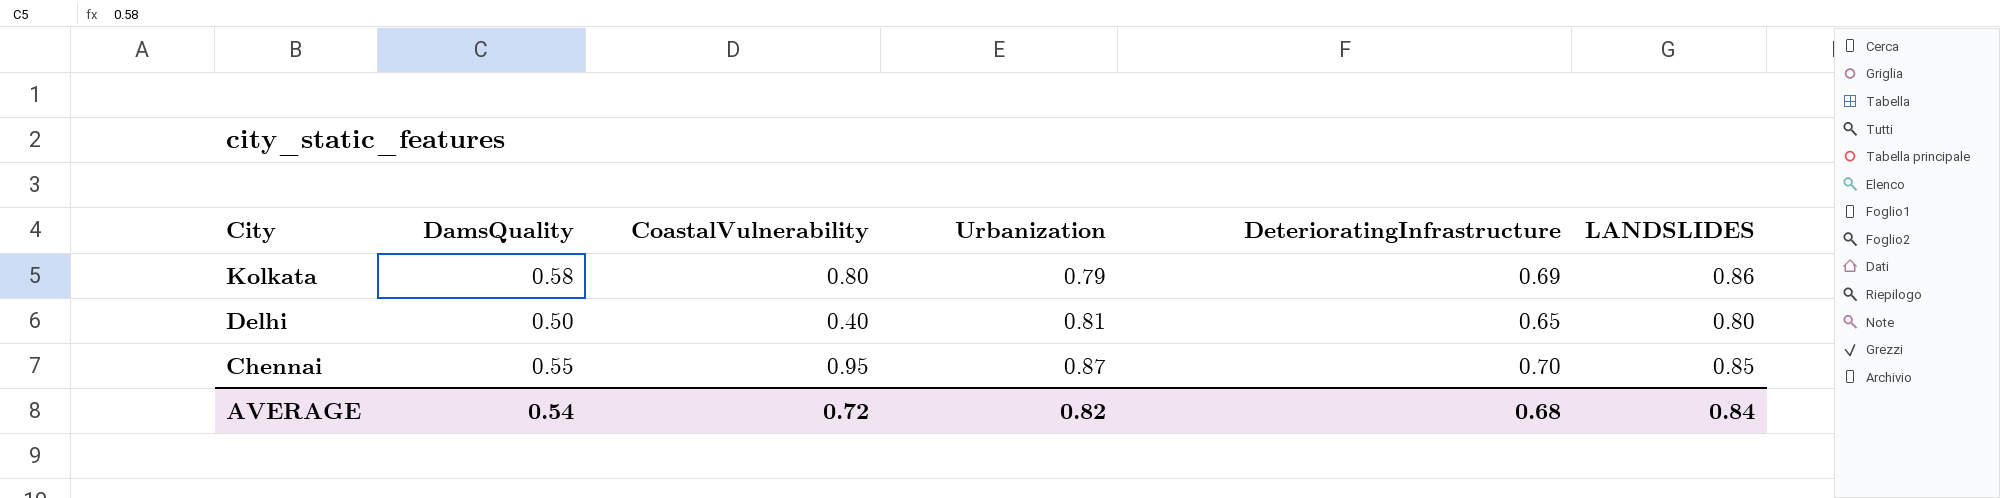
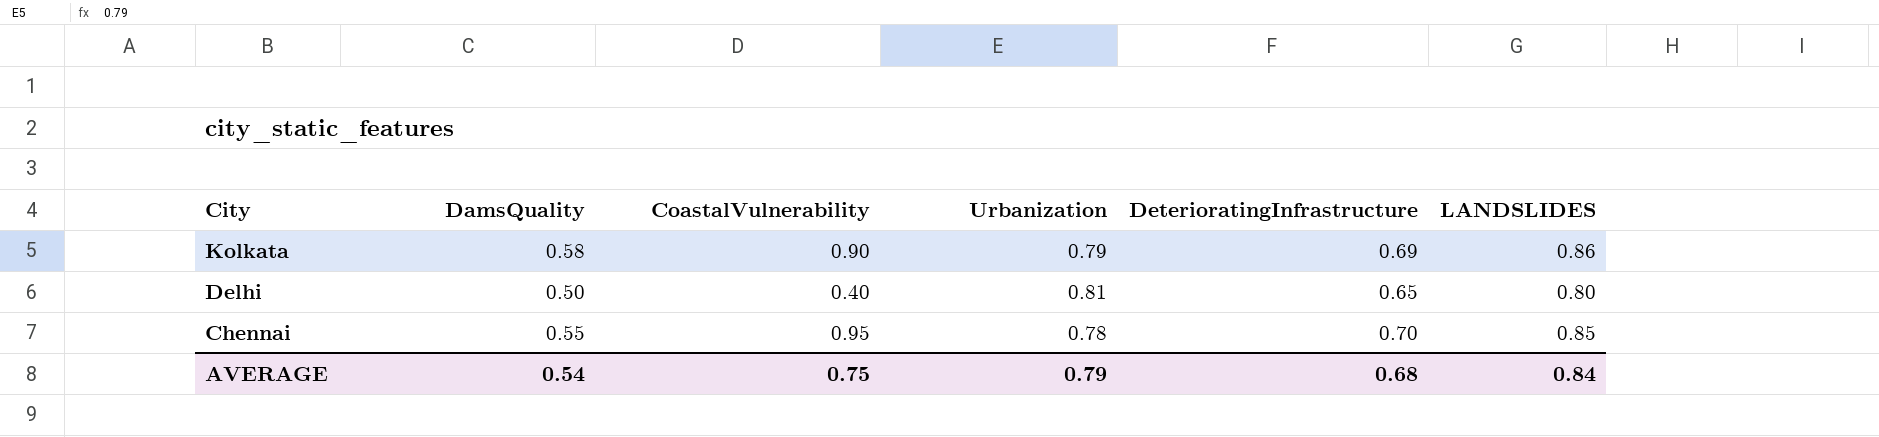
Kolkata | CoastalVulnerability: 0.80 -> 0.90
Chennai | Urbanization: 0.87 -> 0.78
AVERAGE | CoastalVulnerability: 0.72 -> 0.75
AVERAGE | Urbanization: 0.82 -> 0.79

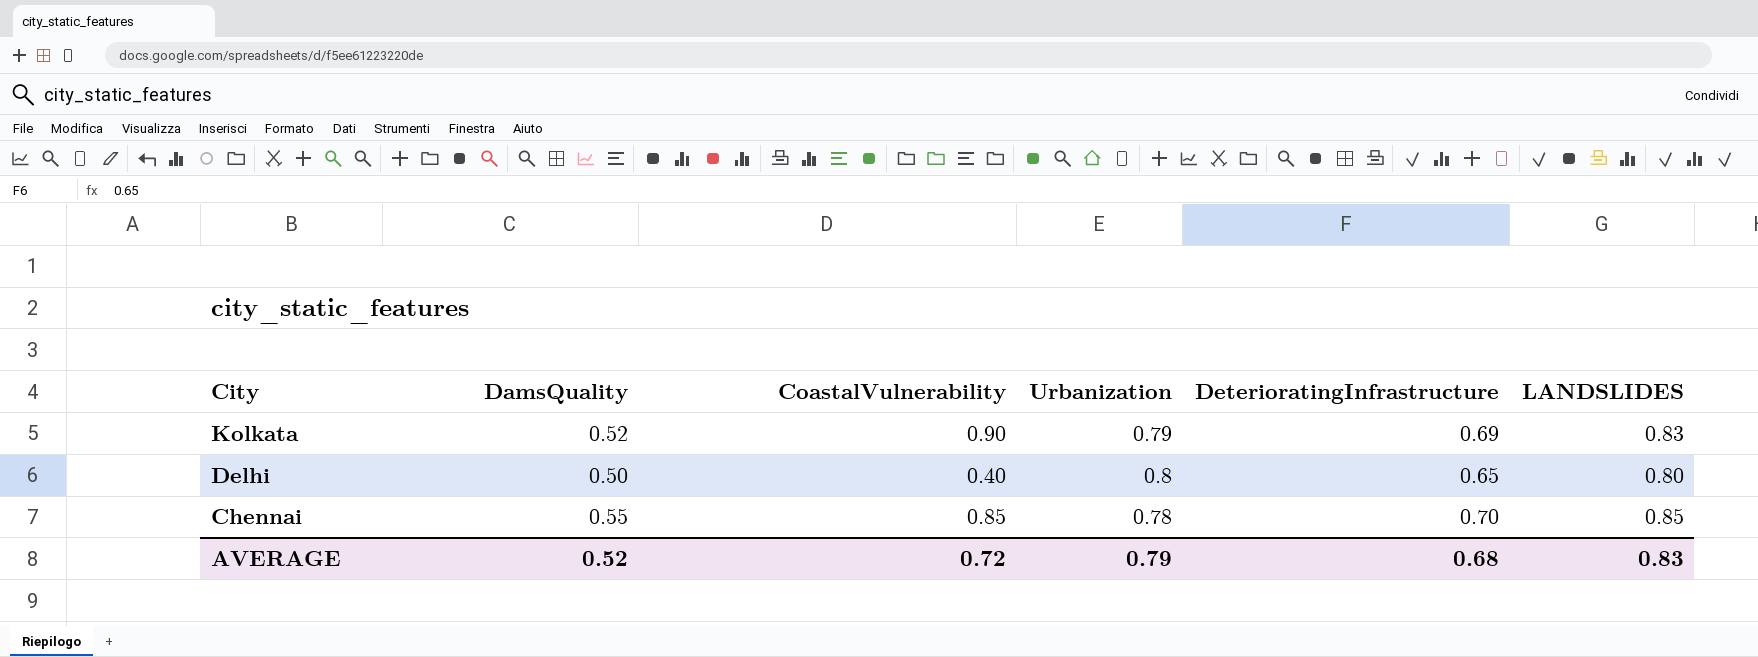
Kolkata | DamsQuality: 0.58 -> 0.52
Kolkata | LANDSLIDES: 0.86 -> 0.83
Delhi | Urbanization: 0.81 -> 0.8
Chennai | CoastalVulnerability: 0.95 -> 0.85
AVERAGE | DamsQuality: 0.54 -> 0.52
AVERAGE | CoastalVulnerability: 0.75 -> 0.72
AVERAGE | LANDSLIDES: 0.84 -> 0.83

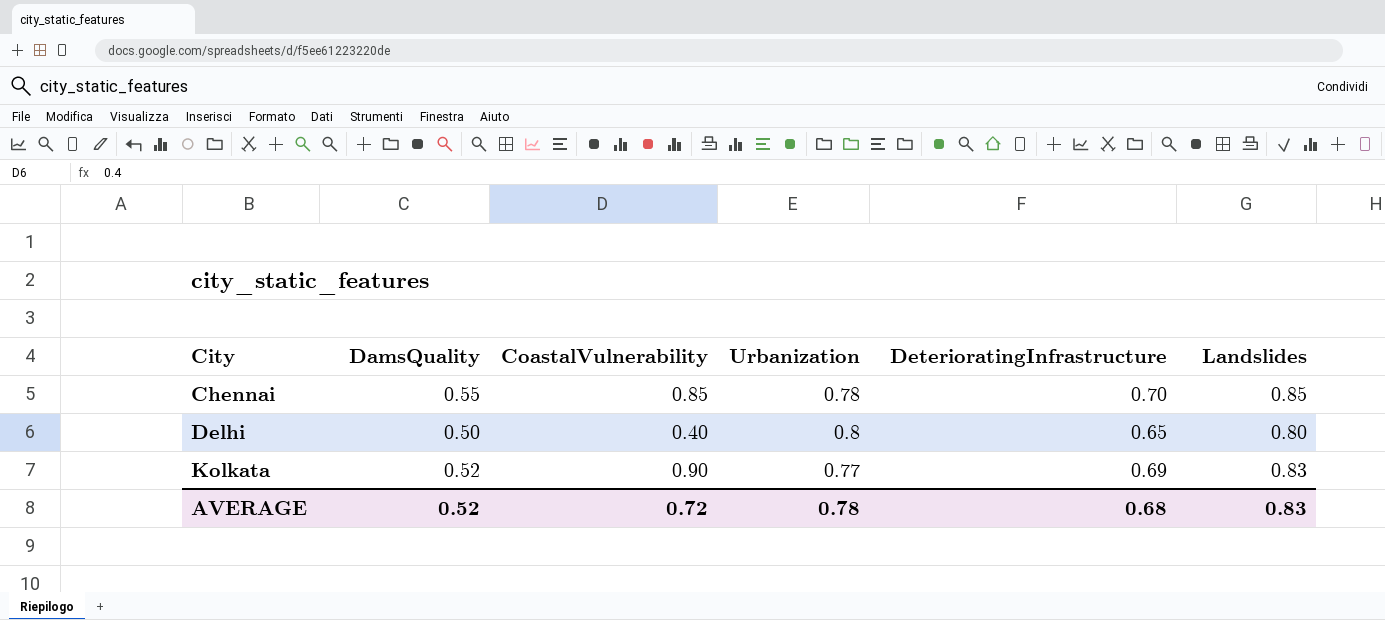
row order: City descending -> City ascending
column name: LANDSLIDES -> Landslides
Kolkata | Urbanization: 0.79 -> 0.77
AVERAGE | Urbanization: 0.79 -> 0.78

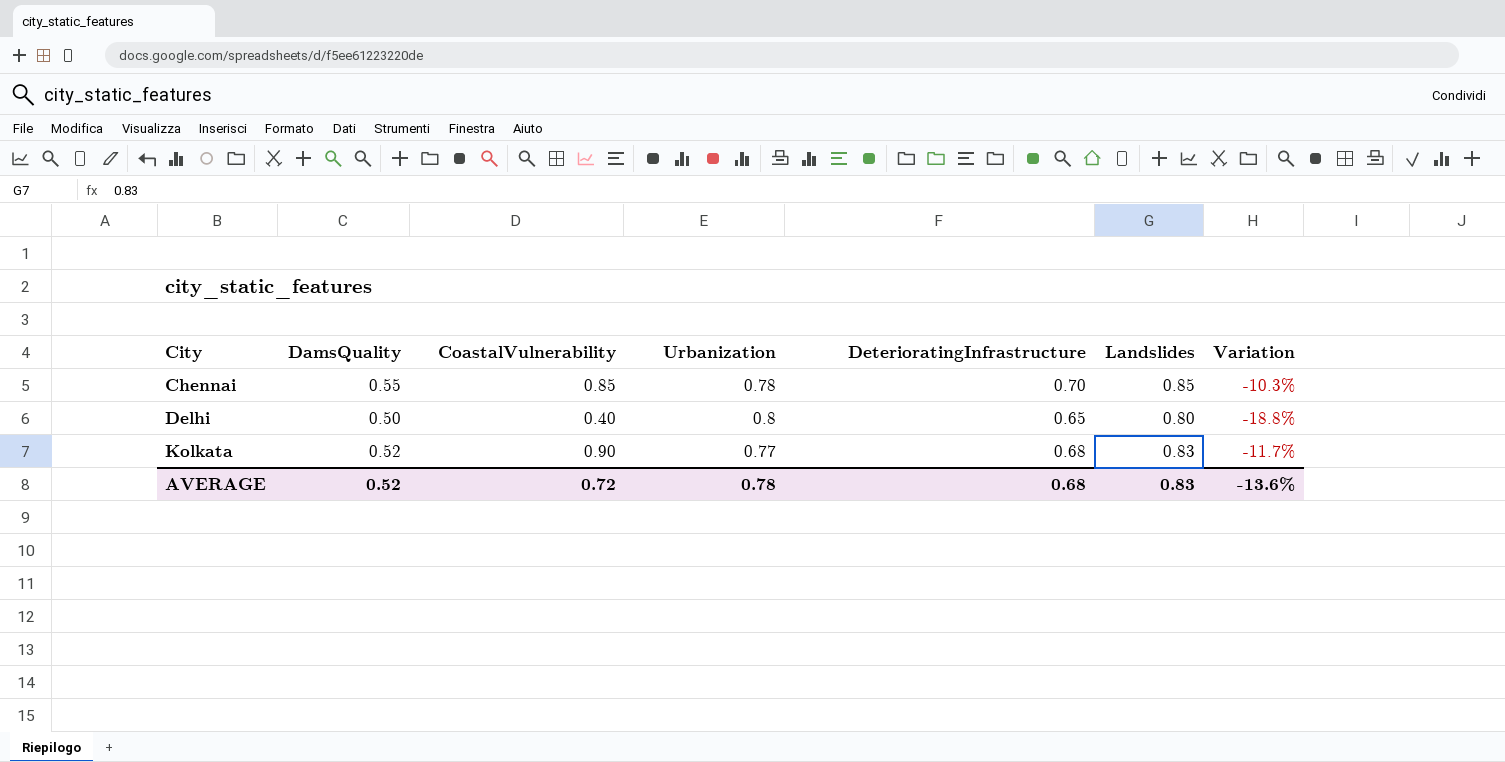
column Variation | formula: none -> ([DeterioratingInfrastructure] - [Urbanization]) / [Urbanization]
Kolkata | DeterioratingInfrastructure: 0.69 -> 0.68

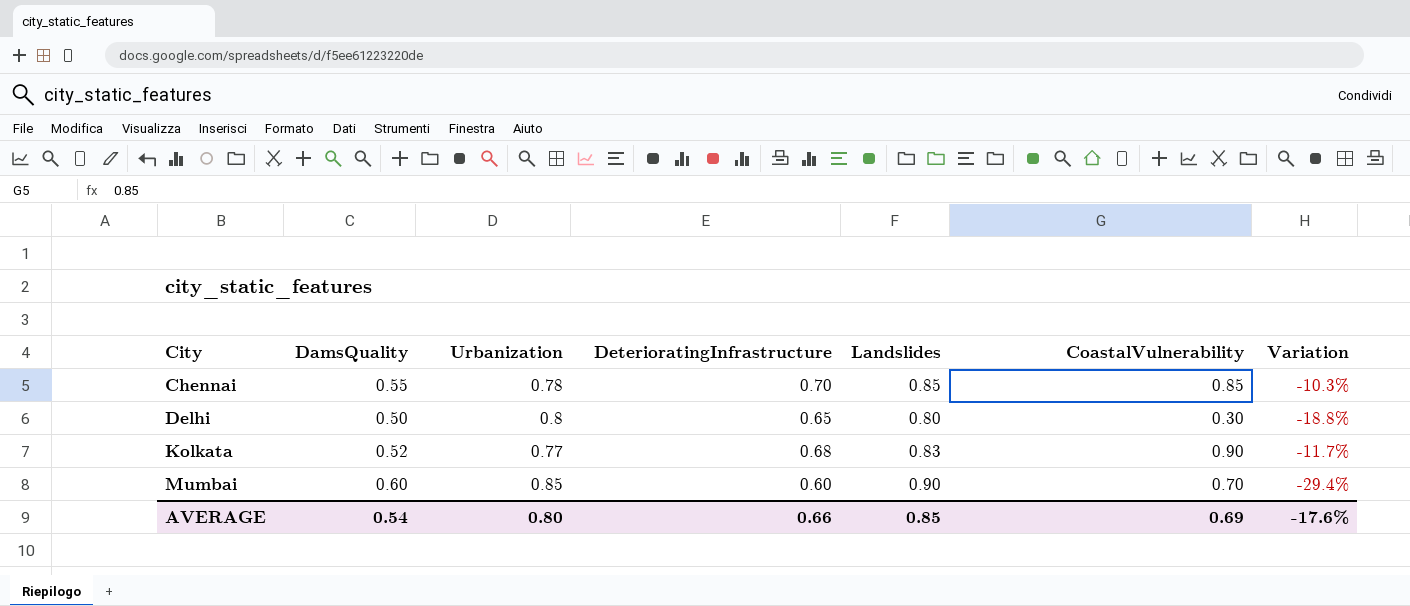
column CoastalVulnerability | position: 3 -> 6
Delhi | CoastalVulnerability: 0.40 -> 0.30
row Mumbai: none -> 0.60 | 0.85 | 0.60 | 0.90 | 0.70 | -29.4%
AVERAGE | DamsQuality: 0.52 -> 0.54
AVERAGE | Urbanization: 0.78 -> 0.80
AVERAGE | DeterioratingInfrastructure: 0.68 -> 0.66
AVERAGE | Landslides: 0.83 -> 0.85
AVERAGE | CoastalVulnerability: 0.72 -> 0.69
AVERAGE | Variation: -13.6% -> -17.6%

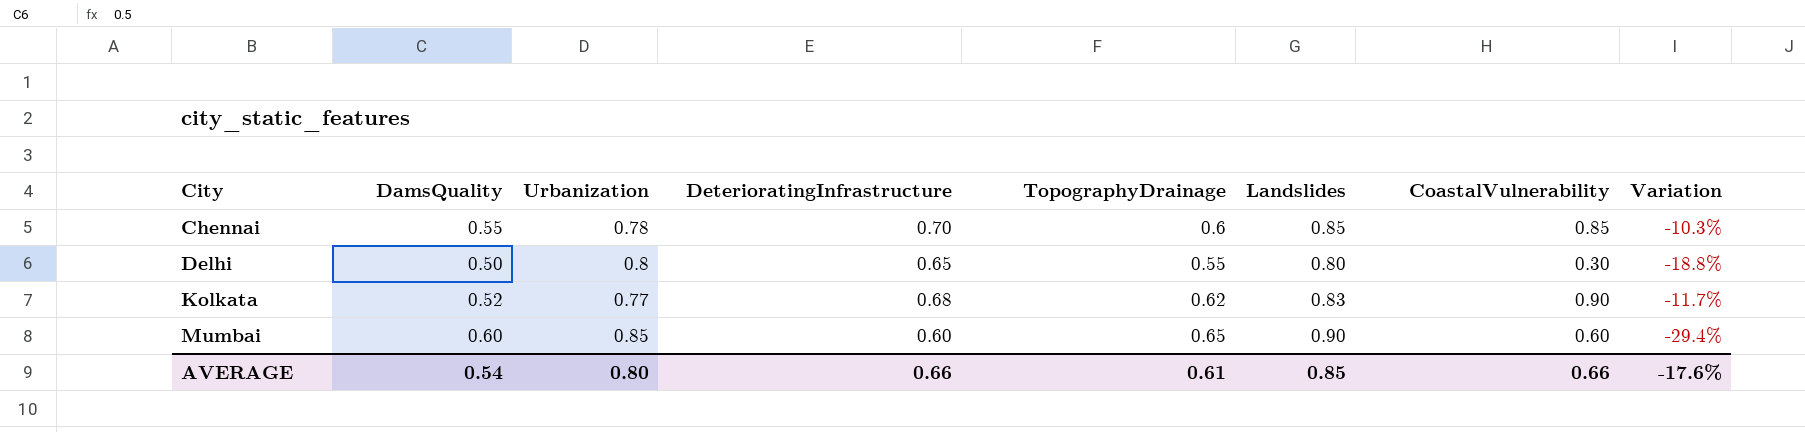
column TopographyDrainage | position: none -> 5
Mumbai | CoastalVulnerability: 0.70 -> 0.60
AVERAGE | CoastalVulnerability: 0.69 -> 0.66

